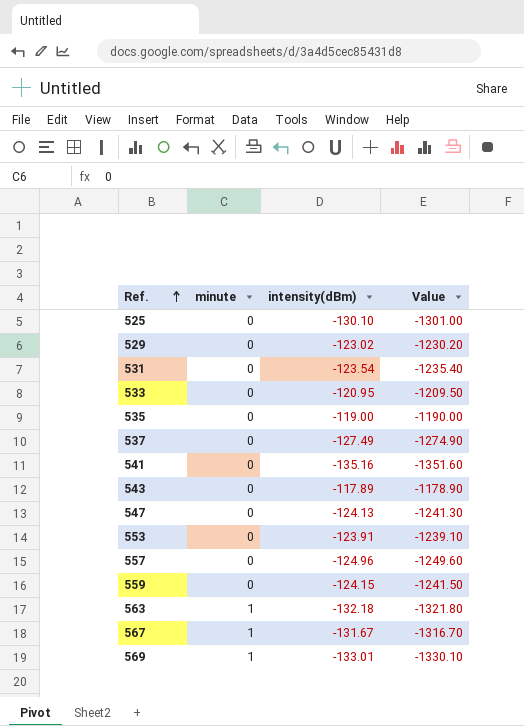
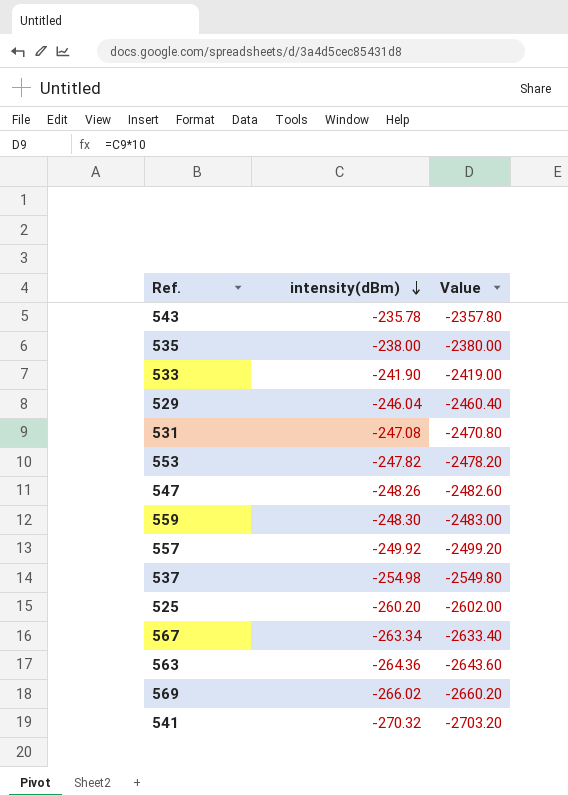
row order: Ref. ascending -> intensity(dBm) descending
column minute | position: 2 -> none
543 | intensity(dBm): -117.89 -> -235.78
543 | Value: -1178.90 -> -2357.80
535 | intensity(dBm): -119.00 -> -238.00
535 | Value: -1190.00 -> -2380.00
533 | intensity(dBm): -120.95 -> -241.90
533 | Value: -1209.50 -> -2419.00
529 | intensity(dBm): -123.02 -> -246.04
529 | Value: -1230.20 -> -2460.40
531 | intensity(dBm): -123.54 -> -247.08
531 | Value: -1235.40 -> -2470.80
553 | intensity(dBm): -123.91 -> -247.82
553 | Value: -1239.10 -> -2478.20
547 | intensity(dBm): -124.13 -> -248.26
547 | Value: -1241.30 -> -2482.60
559 | intensity(dBm): -124.15 -> -248.30
559 | Value: -1241.50 -> -2483.00
557 | intensity(dBm): -124.96 -> -249.92
557 | Value: -1249.60 -> -2499.20
537 | intensity(dBm): -127.49 -> -254.98
537 | Value: -1274.90 -> -2549.80
525 | intensity(dBm): -130.10 -> -260.20
525 | Value: -1301.00 -> -2602.00
567 | intensity(dBm): -131.67 -> -263.34
567 | Value: -1316.70 -> -2633.40
563 | intensity(dBm): -132.18 -> -264.36
563 | Value: -1321.80 -> -2643.60
569 | intensity(dBm): -133.01 -> -266.02
569 | Value: -1330.10 -> -2660.20
541 | intensity(dBm): -135.16 -> -270.32
541 | Value: -1351.60 -> -2703.20

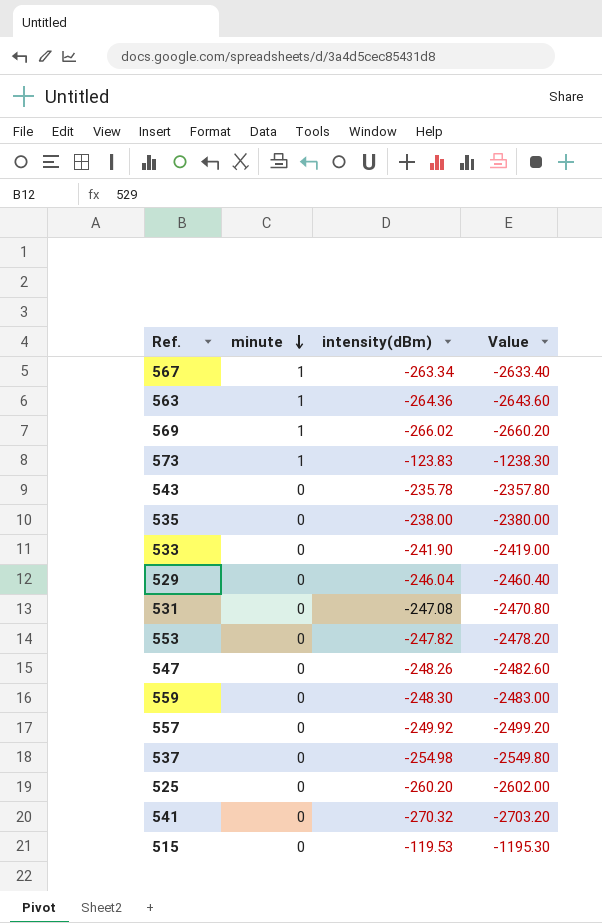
row order: intensity(dBm) descending -> minute descending
column minute | position: none -> 2
row 573: none -> 1 | -123.83 | -1238.30
row 515: none -> 0 | -119.53 | -1195.30

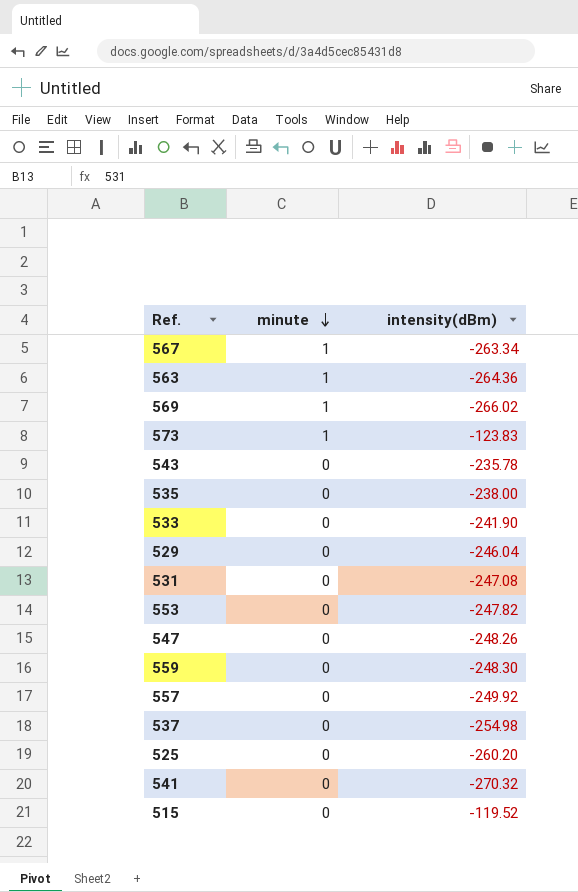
column Value | formula: [intensity(dBm)] * 10 -> none
515 | intensity(dBm): -119.53 -> -119.52

